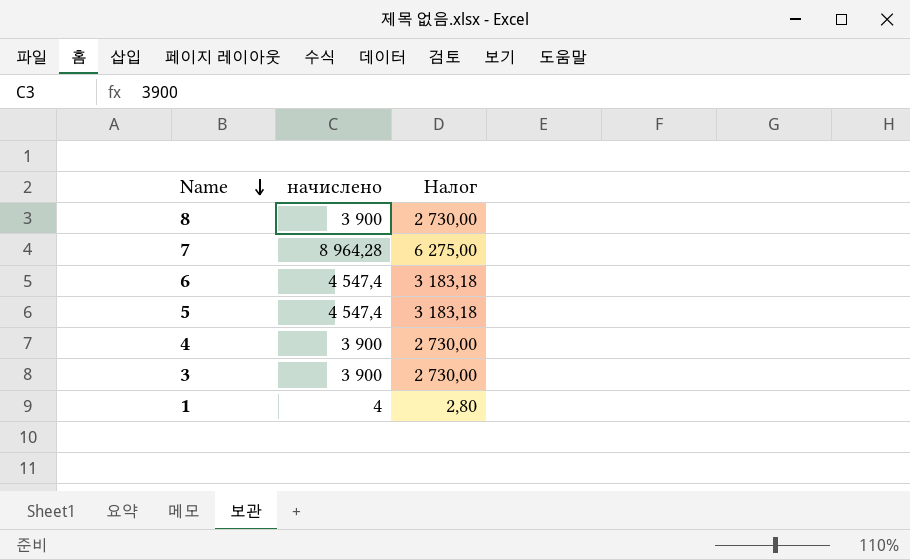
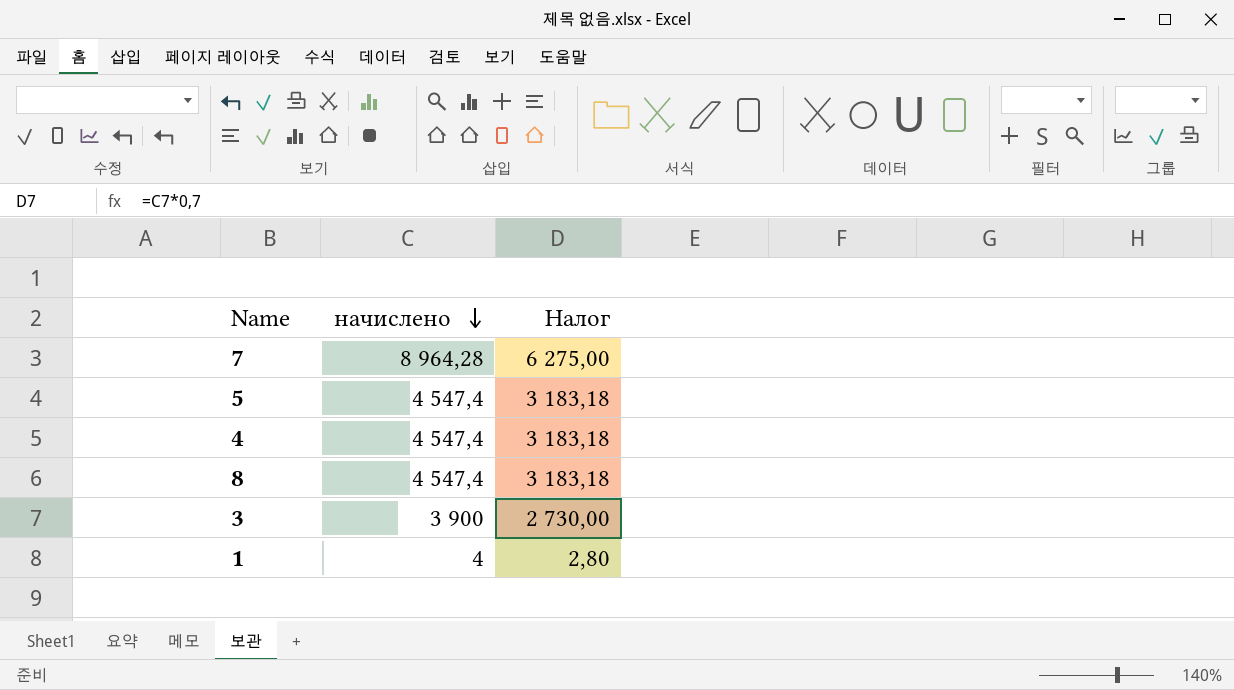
row order: Name descending -> начислено descending
row 6: 4 547,4 | 3 183,18 -> none
4 | начислено: 3 900 -> 4 547,4
4 | Налог: 2 730,00 -> 3 183,18
8 | начислено: 3 900 -> 4 547,4
8 | Налог: 2 730,00 -> 3 183,18

